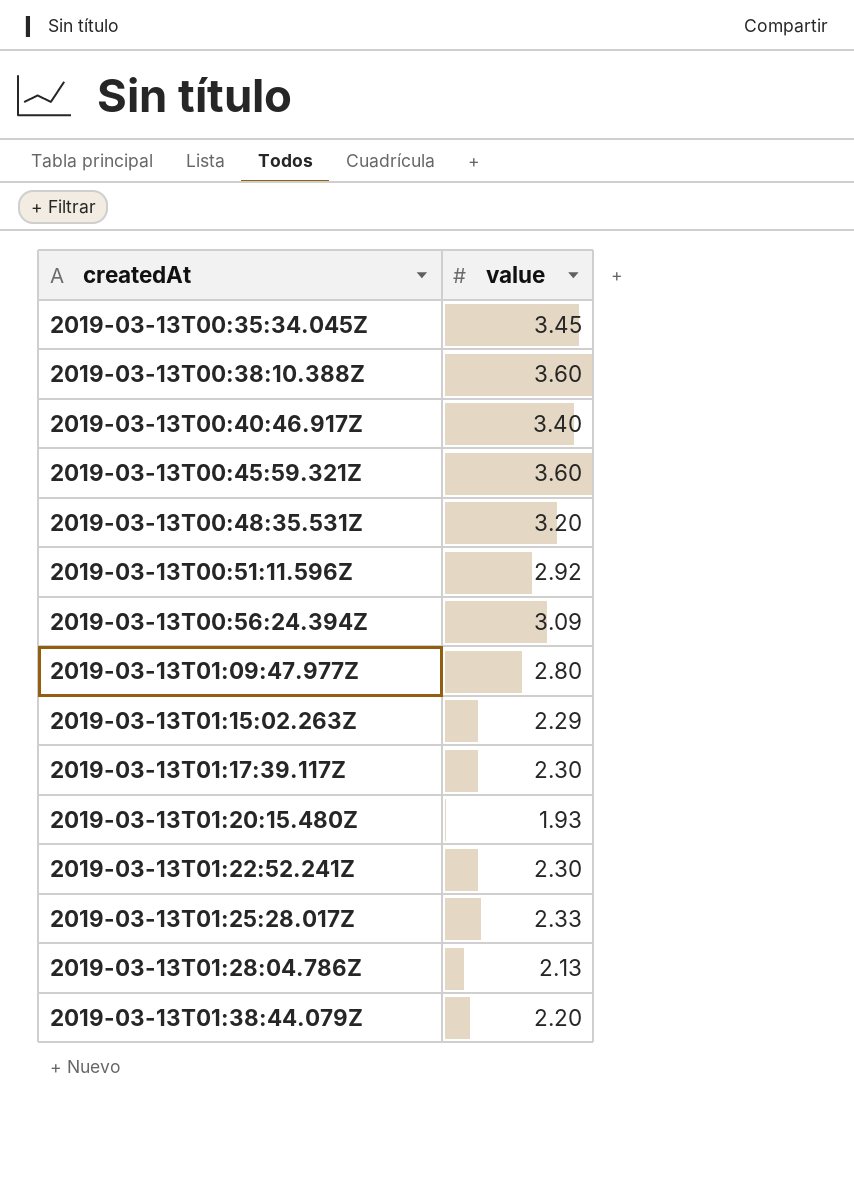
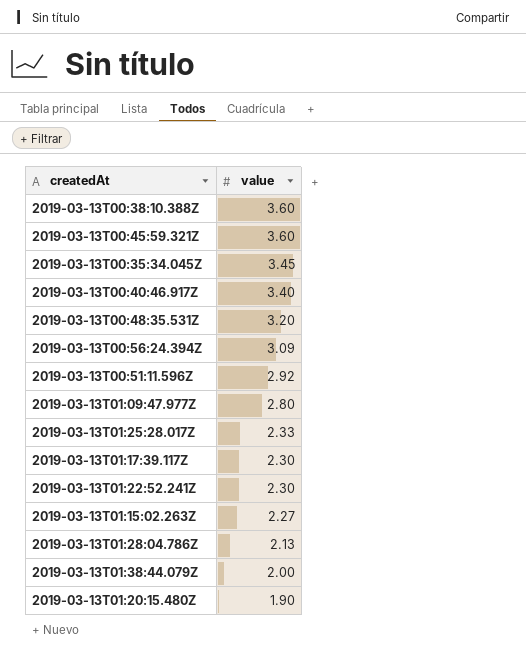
row order: createdAt ascending -> value descending
2019-03-13T01:15:02.263Z | value: 2.29 -> 2.27
2019-03-13T01:38:44.079Z | value: 2.20 -> 2.00
2019-03-13T01:20:15.480Z | value: 1.93 -> 1.90

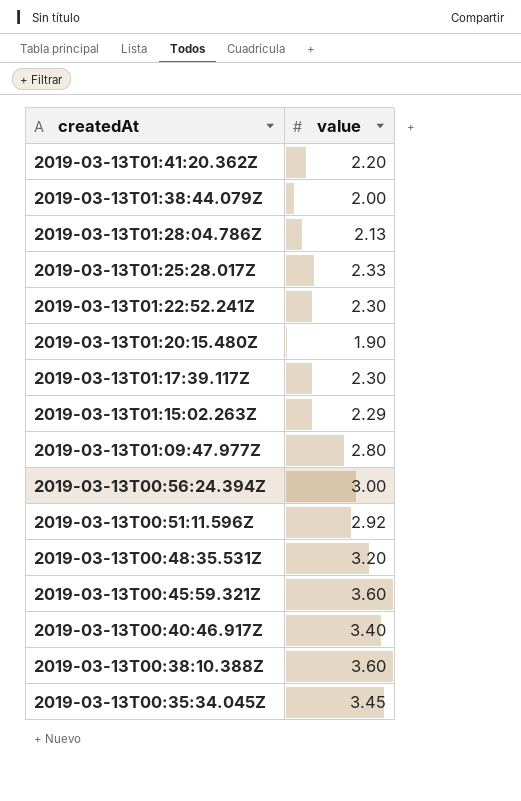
row order: value descending -> createdAt descending
row 2019-03-13T01:41:20.362Z: none -> 2.20
2019-03-13T01:15:02.263Z | value: 2.27 -> 2.29
2019-03-13T00:56:24.394Z | value: 3.09 -> 3.00

